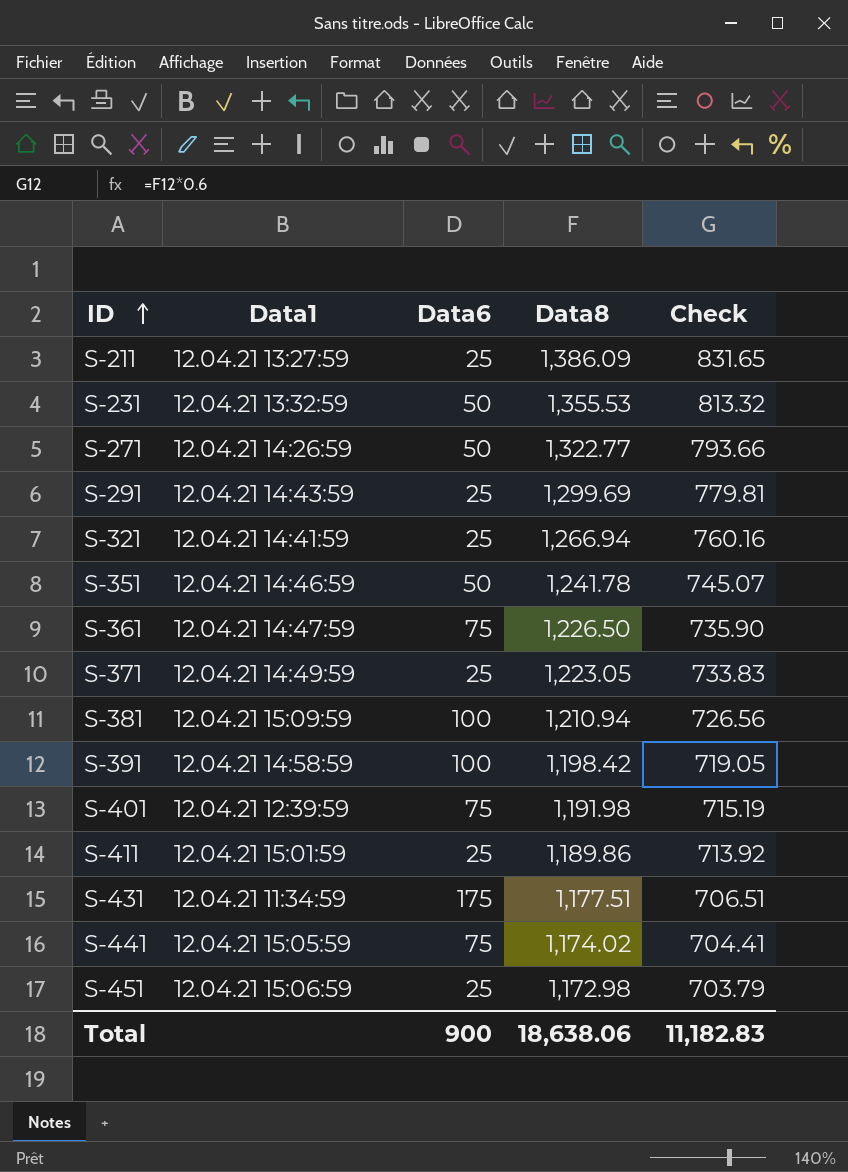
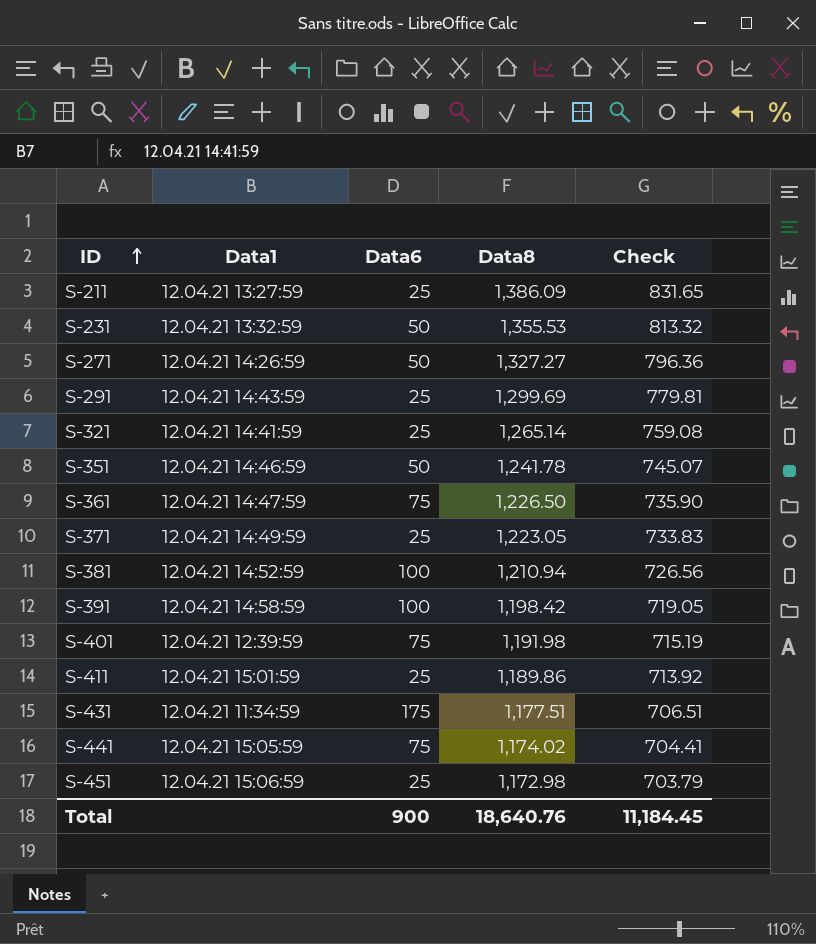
S-271 | Data8: 1,322.77 -> 1,327.27
S-271 | Check: 793.66 -> 796.36
S-321 | Data8: 1,266.94 -> 1,265.14
S-321 | Check: 760.16 -> 759.08
S-381 | Data1: 12.04.21 15:09:59 -> 12.04.21 14:52:59
Total | Data8: 18,638.06 -> 18,640.76
Total | Check: 11,182.83 -> 11,184.45

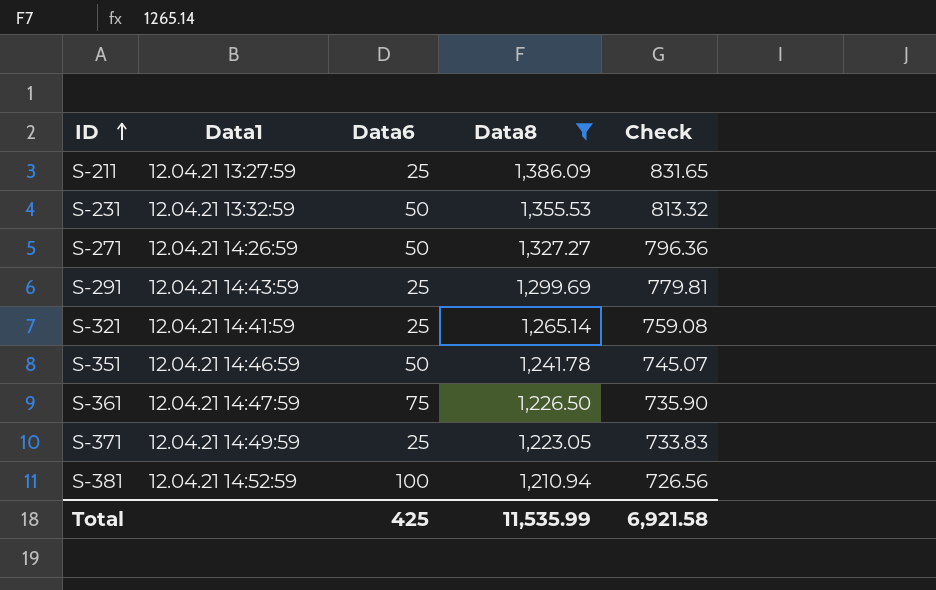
filter: none -> Data8 >= 1,210.94
Total | Data6: 900 -> 425
Total | Data8: 18,640.76 -> 11,535.99
Total | Check: 11,184.45 -> 6,921.58

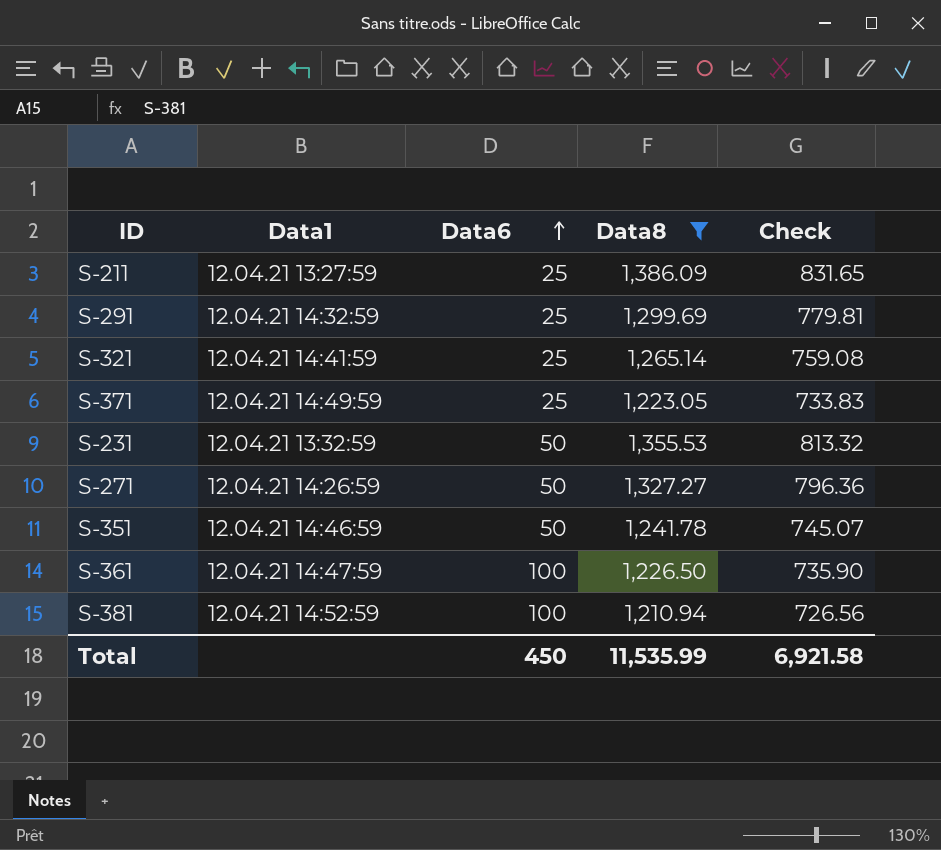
row order: ID ascending -> Data6 ascending
S-291 | Data1: 12.04.21 14:43:59 -> 12.04.21 14:32:59
S-361 | Data6: 75 -> 100
Total | Data6: 425 -> 450

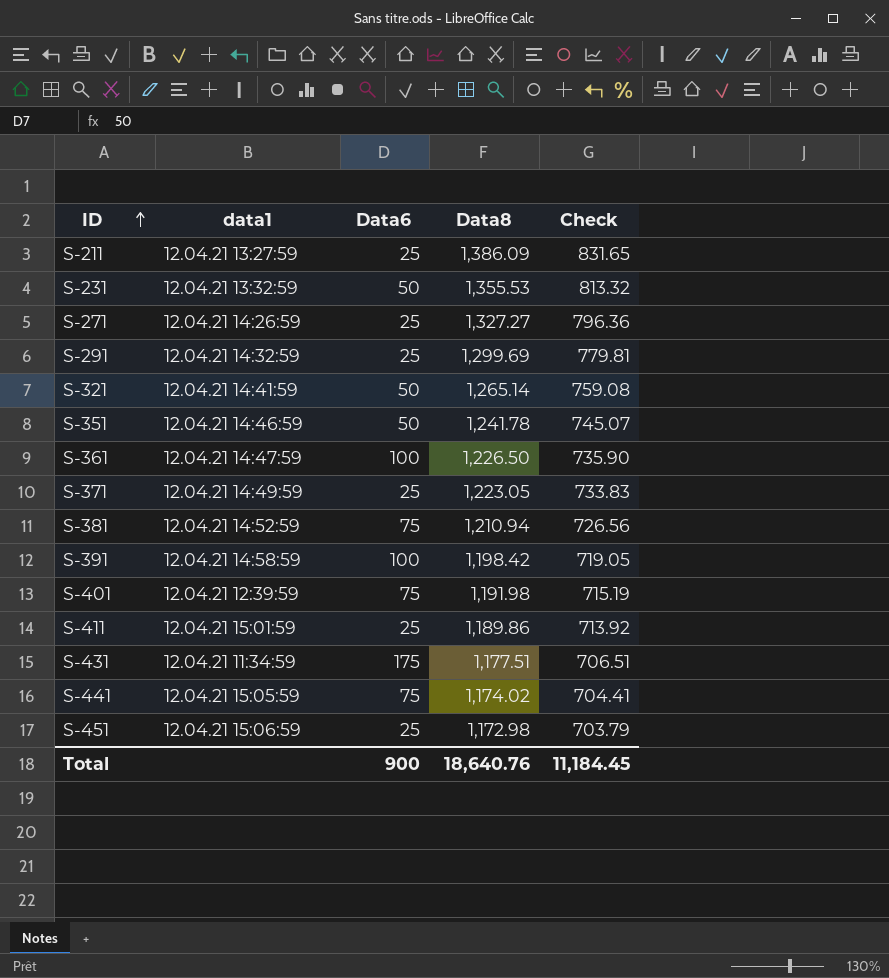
filter: Data8 >= 1,210.94 -> none
row order: Data6 ascending -> ID ascending
column name: Data1 -> data1
S-271 | Data6: 50 -> 25
S-321 | Data6: 25 -> 50
S-381 | Data6: 100 -> 75
Total | Data6: 450 -> 900
Total | Data8: 11,535.99 -> 18,640.76
Total | Check: 6,921.58 -> 11,184.45

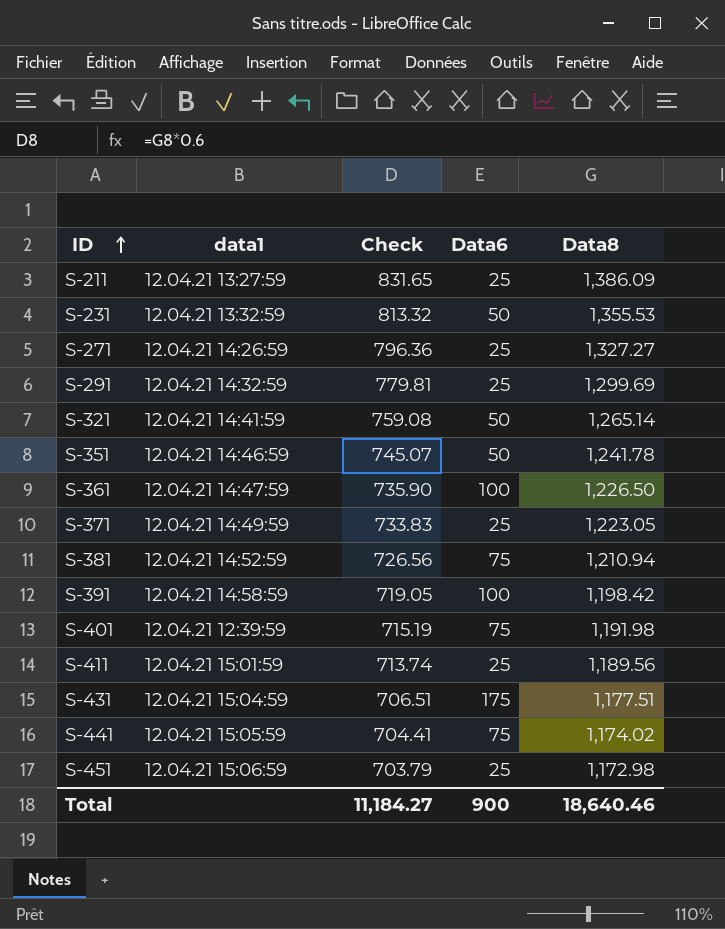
column Check | position: 5 -> 3
S-411 | Check: 713.92 -> 713.74
S-411 | Data8: 1,189.86 -> 1,189.56
S-431 | data1: 12.04.21 11:34:59 -> 12.04.21 15:04:59
Total | Check: 11,184.45 -> 11,184.27
Total | Data8: 18,640.76 -> 18,640.46

